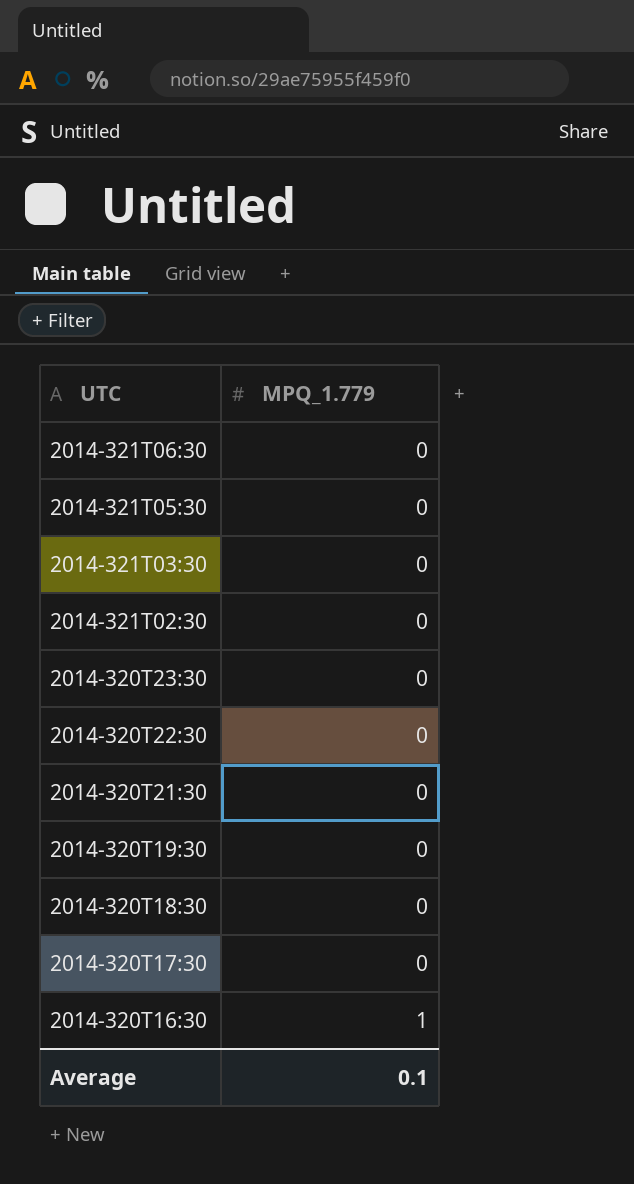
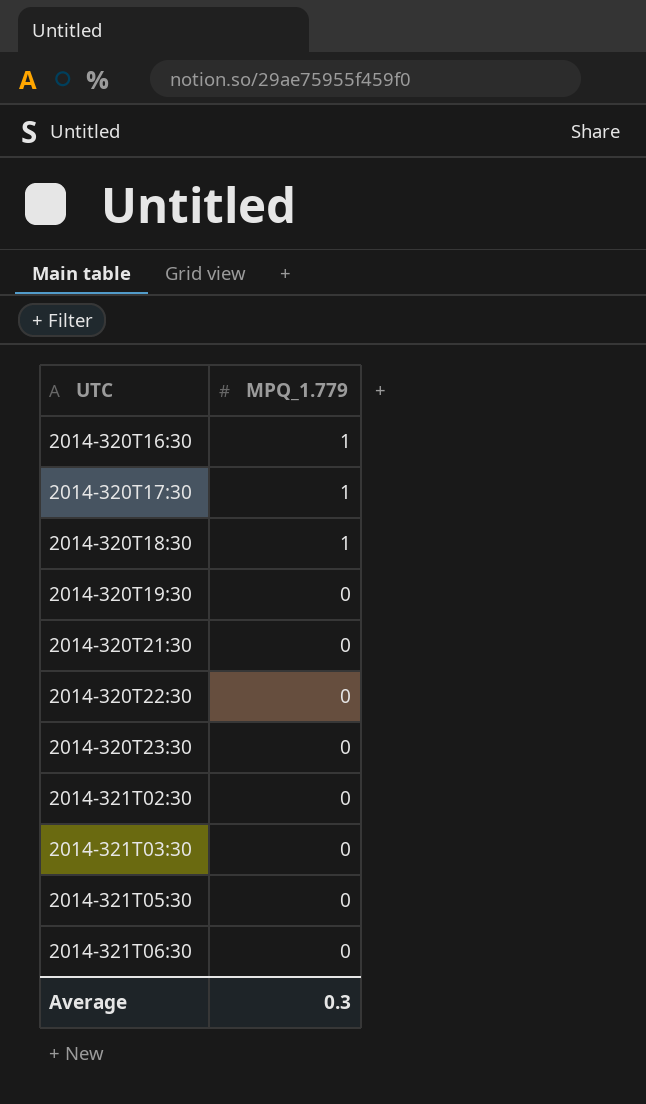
row order: UTC descending -> UTC ascending
2014-320T17:30 | MPQ_1.779: 0 -> 1
2014-320T18:30 | MPQ_1.779: 0 -> 1
Average | MPQ_1.779: 0.1 -> 0.3

